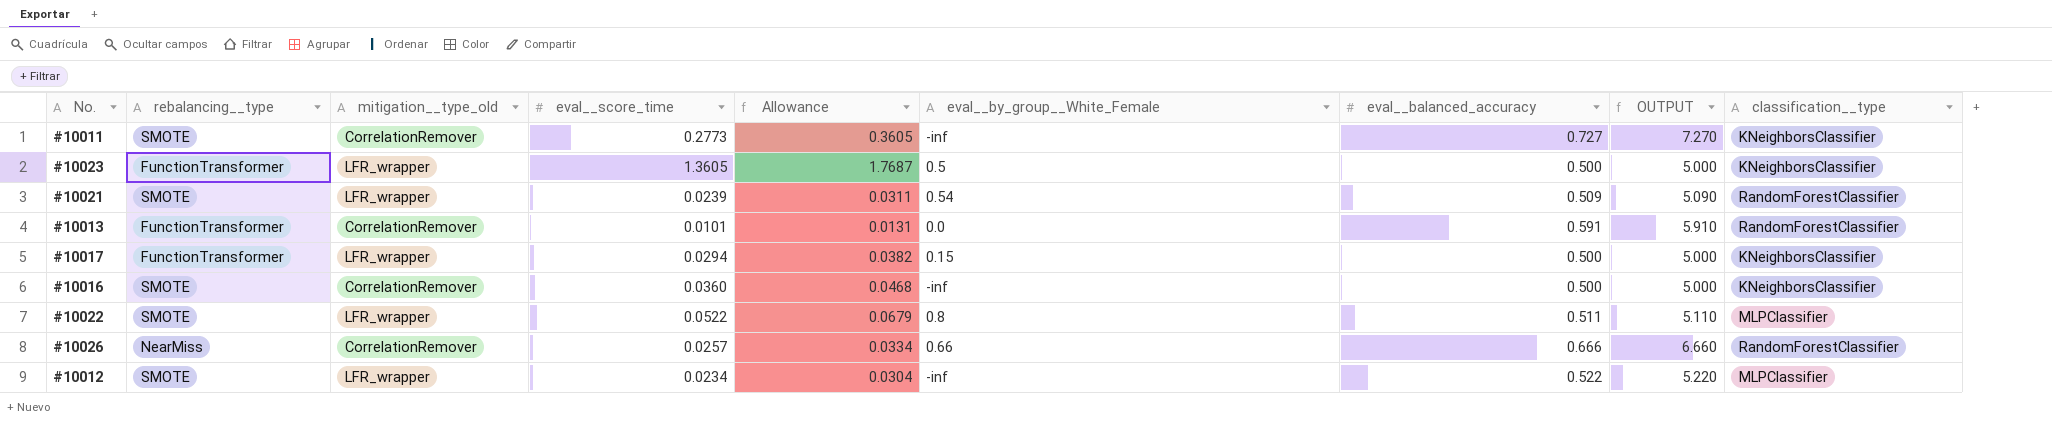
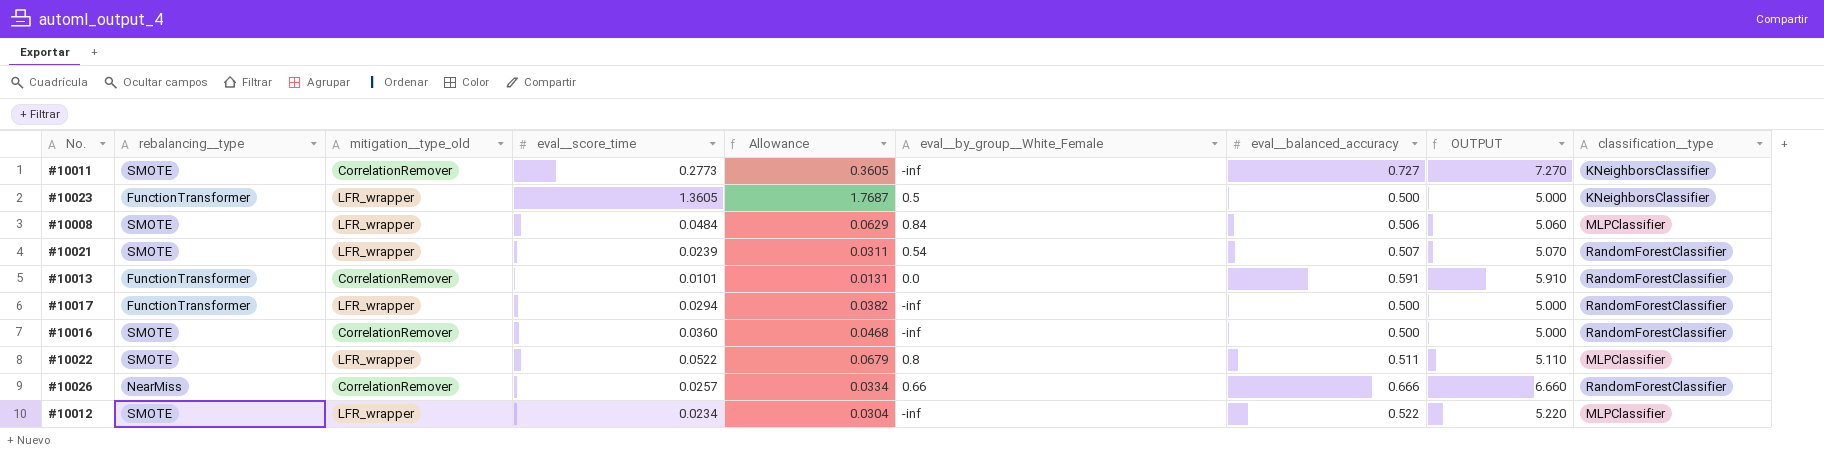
row #10008: none -> SMOTE | LFR_wrapper | 0.0484 | 0.0629 | 0.84 | 0.506 | 5.060 | MLPClassifier
#10021 | eval__balanced_accuracy: 0.509 -> 0.507
#10021 | OUTPUT: 5.090 -> 5.070
#10017 | eval__by_group__White_Female: 0.15 -> -inf
#10017 | classification__type: KNeighborsClassifier -> RandomForestClassifier
#10016 | classification__type: KNeighborsClassifier -> RandomForestClassifier

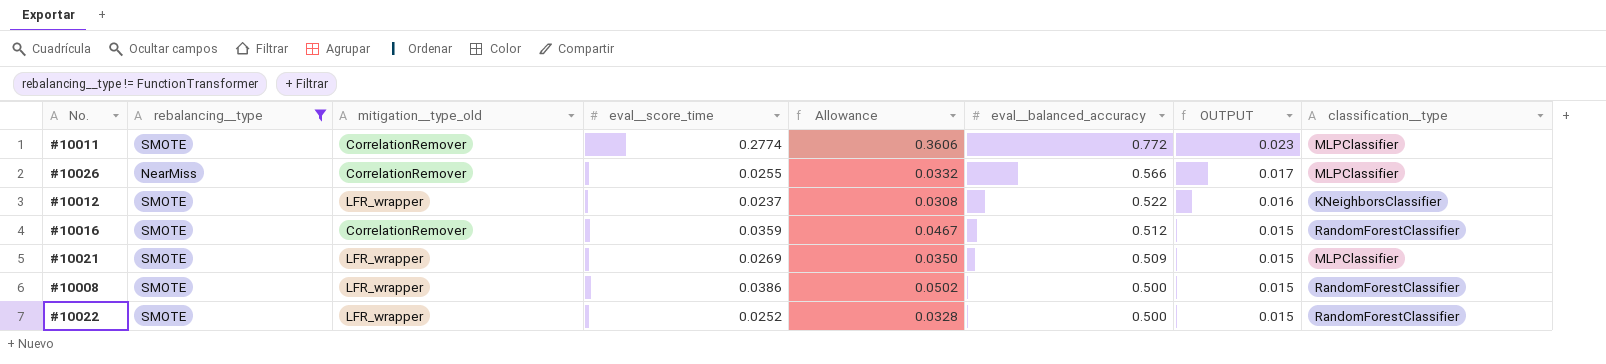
filter: none -> rebalancing__type != FunctionTransformer
row order: none -> eval__balanced_accuracy descending
column eval__by_group__White_Female | position: 6 -> none
column OUTPUT | formula: [eval__balanced_accuracy] * 10 -> [eval__balanced_accuracy] * 0.03
#10011 | eval__score_time: 0.2773 -> 0.2774
#10011 | Allowance: 0.3605 -> 0.3606
#10011 | eval__balanced_accuracy: 0.727 -> 0.772
#10011 | classification__type: KNeighborsClassifier -> MLPClassifier
#10026 | eval__score_time: 0.0257 -> 0.0255
#10026 | Allowance: 0.0334 -> 0.0332
#10026 | eval__balanced_accuracy: 0.666 -> 0.566
#10026 | classification__type: RandomForestClassifier -> MLPClassifier
#10012 | eval__score_time: 0.0234 -> 0.0237
#10012 | Allowance: 0.0304 -> 0.0308
#10012 | classification__type: MLPClassifier -> KNeighborsClassifier
#10016 | eval__score_time: 0.0360 -> 0.0359
#10016 | Allowance: 0.0468 -> 0.0467
#10016 | eval__balanced_accuracy: 0.500 -> 0.512
#10021 | eval__score_time: 0.0239 -> 0.0269
#10021 | Allowance: 0.0311 -> 0.0350
#10021 | eval__balanced_accuracy: 0.507 -> 0.509
#10021 | classification__type: RandomForestClassifier -> MLPClassifier
#10008 | eval__score_time: 0.0484 -> 0.0386
#10008 | Allowance: 0.0629 -> 0.0502
#10008 | eval__balanced_accuracy: 0.506 -> 0.500
#10008 | classification__type: MLPClassifier -> RandomForestClassifier
#10022 | eval__score_time: 0.0522 -> 0.0252
#10022 | Allowance: 0.0679 -> 0.0328
#10022 | eval__balanced_accuracy: 0.511 -> 0.500
#10022 | classification__type: MLPClassifier -> RandomForestClassifier

